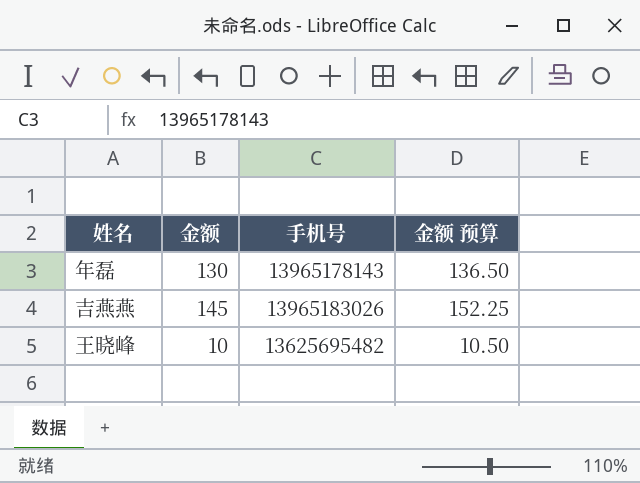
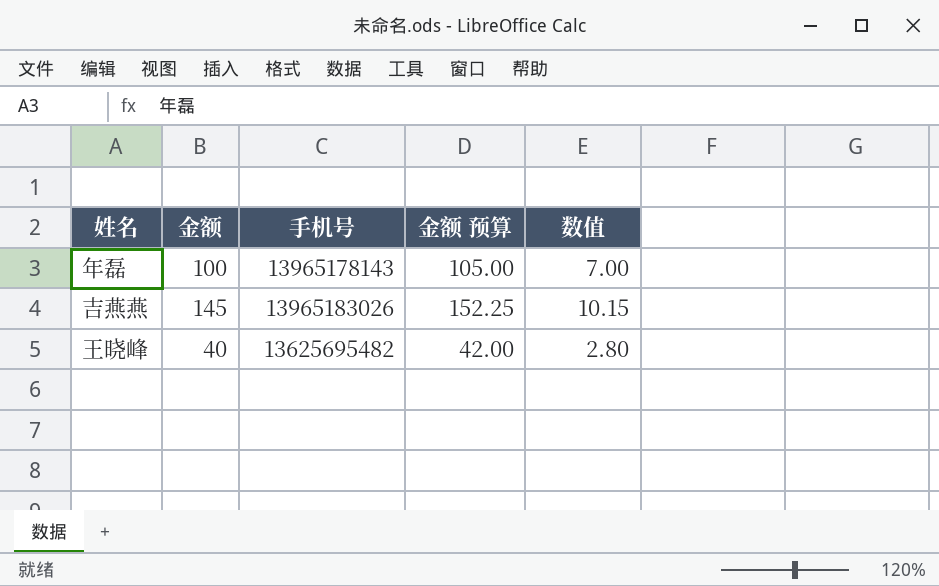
column 数值 | formula: none -> [金额] * 0.07
年磊 | 金额: 130 -> 100
年磊 | 金额 预算: 136.50 -> 105.00
王晓峰 | 金额: 10 -> 40
王晓峰 | 金额 预算: 10.50 -> 42.00

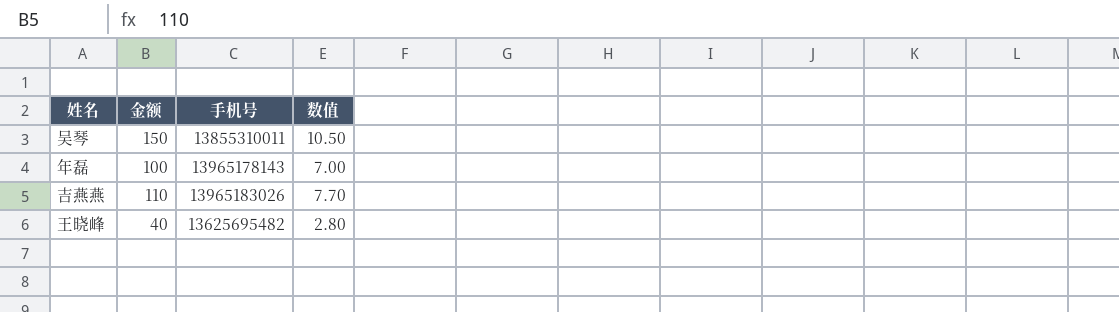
column 金额 预算 | formula: [金额] * 1.05 -> none
row 吴琴: none -> 150 | 13855310011 | 10.50
吉燕燕 | 金额: 145 -> 110
吉燕燕 | 数值: 10.15 -> 7.70

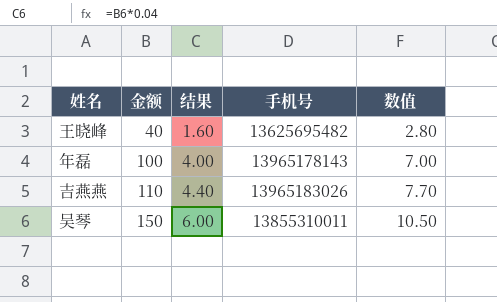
row order: none -> 金额 ascending
column 结果 | formula: none -> [金额] * 0.04

